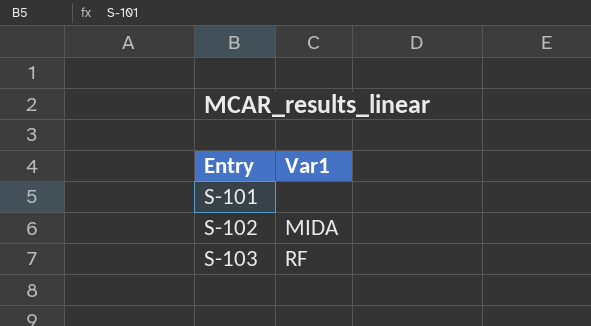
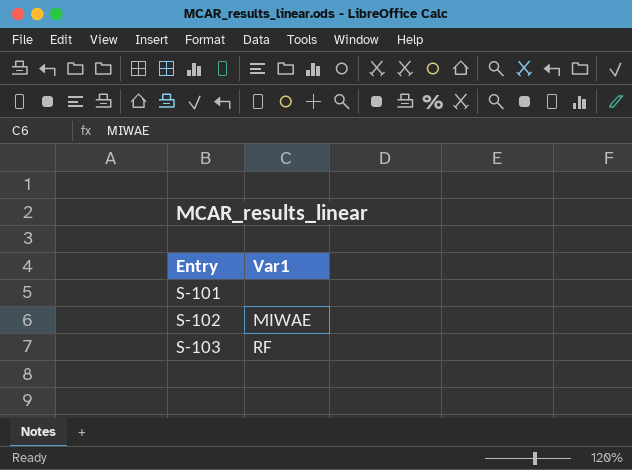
S-102 | Var1: MIDA -> MIWAE

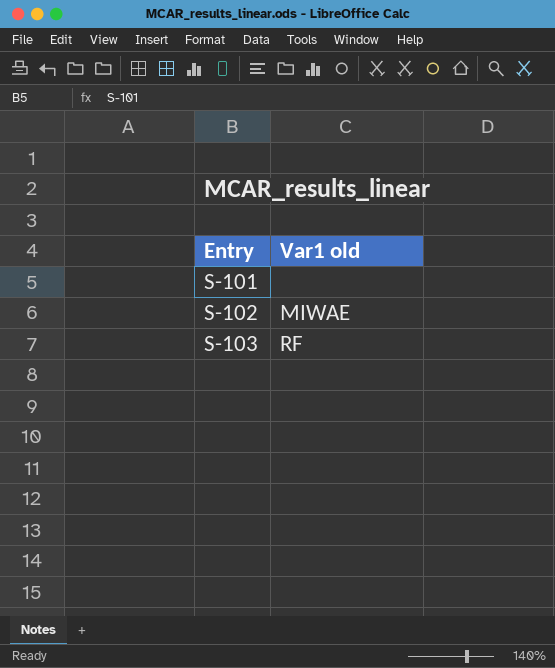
column name: Var1 -> Var1 old

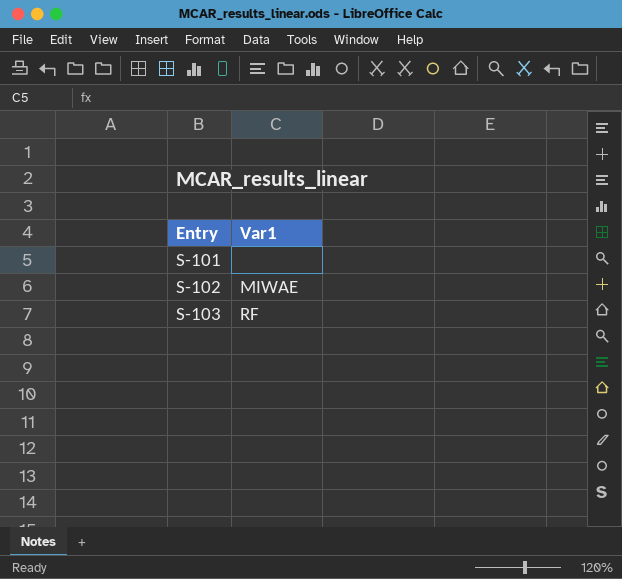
column name: Var1 old -> Var1

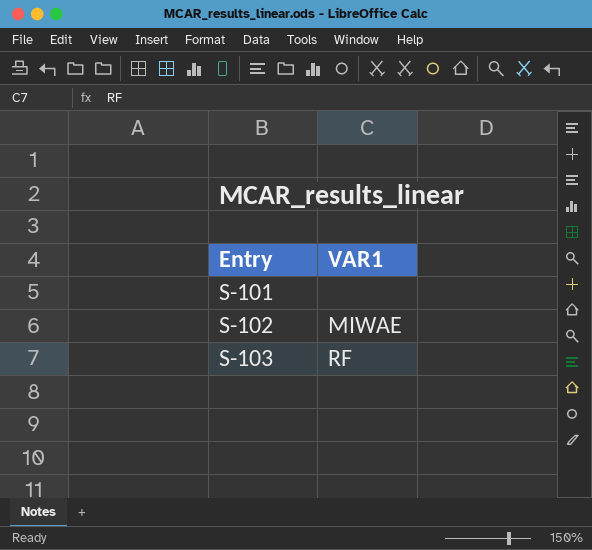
column name: Var1 -> VAR1

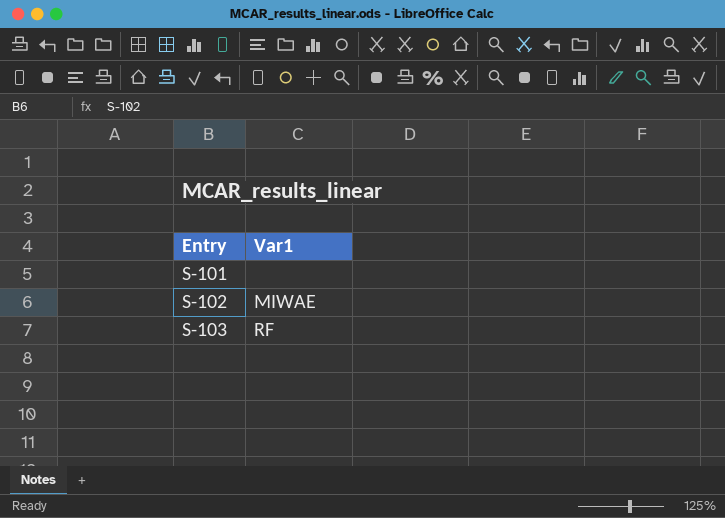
column name: VAR1 -> Var1

